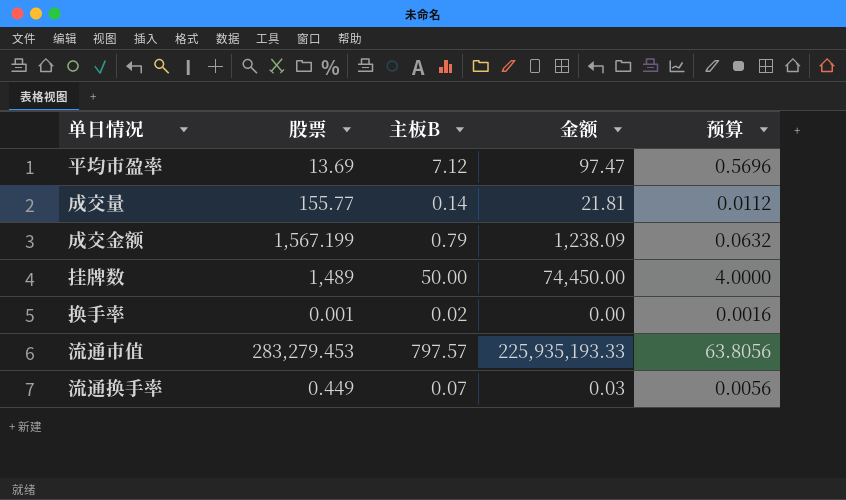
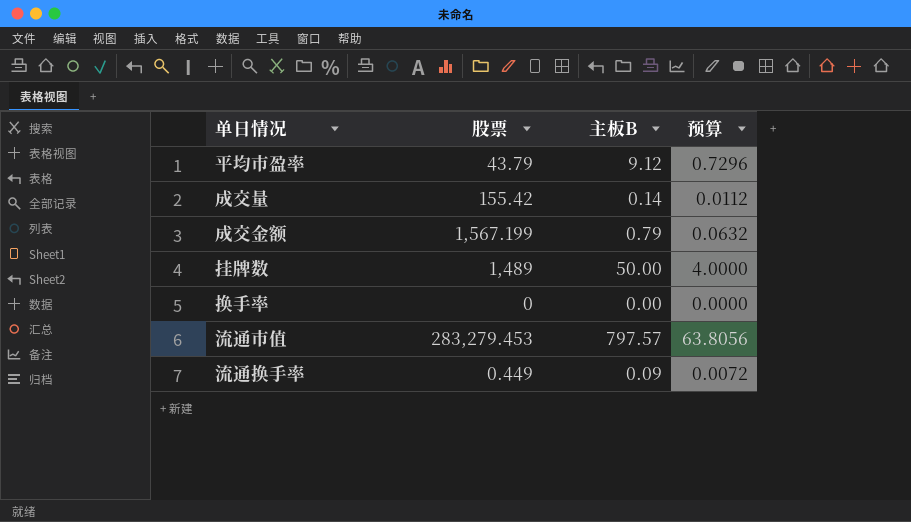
column 金额 | formula: [股票] * [主板B] -> none
平均市盈率 | 股票: 13.69 -> 43.79
平均市盈率 | 主板B: 7.12 -> 9.12
平均市盈率 | 预算: 0.5696 -> 0.7296
成交量 | 股票: 155.77 -> 155.42
换手率 | 股票: 0.001 -> 0
换手率 | 主板B: 0.02 -> 0.00
换手率 | 预算: 0.0016 -> 0.0000
流通换手率 | 主板B: 0.07 -> 0.09
流通换手率 | 预算: 0.0056 -> 0.0072

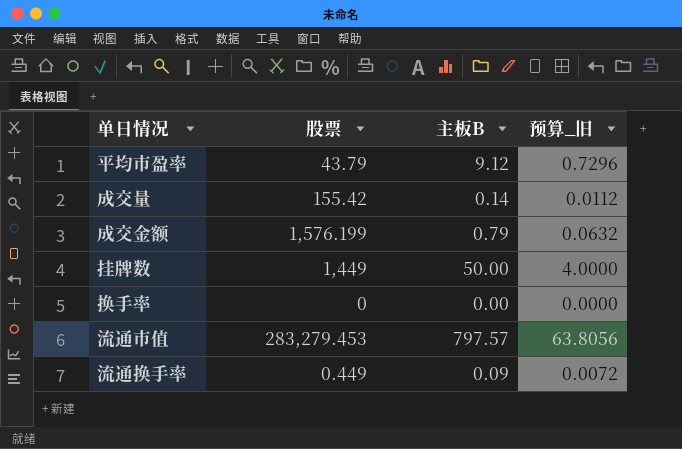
column name: 预算 -> 预算_旧
成交金额 | 股票: 1,567.199 -> 1,576.199
挂牌数 | 股票: 1,489 -> 1,449

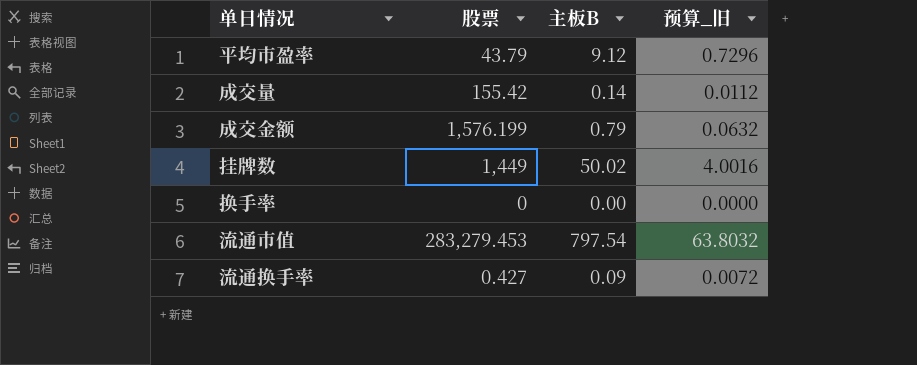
挂牌数 | 主板B: 50.00 -> 50.02
挂牌数 | 预算_旧: 4.0000 -> 4.0016
流通市值 | 主板B: 797.57 -> 797.54
流通市值 | 预算_旧: 63.8056 -> 63.8032
流通换手率 | 股票: 0.449 -> 0.427

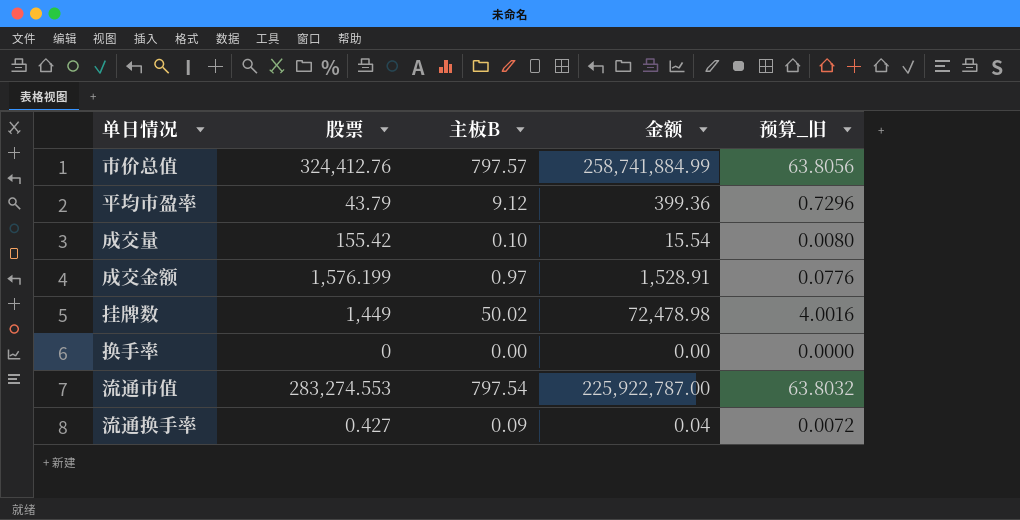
column 金额 | formula: none -> [股票] * [主板B]
row 市价总值: none -> 324,412.76 | 797.57 | 258,741,884.99 | 63.8056
成交量 | 主板B: 0.14 -> 0.10
成交量 | 预算_旧: 0.0112 -> 0.0080
成交金额 | 主板B: 0.79 -> 0.97
成交金额 | 预算_旧: 0.0632 -> 0.0776
流通市值 | 股票: 283,279.453 -> 283,274.553

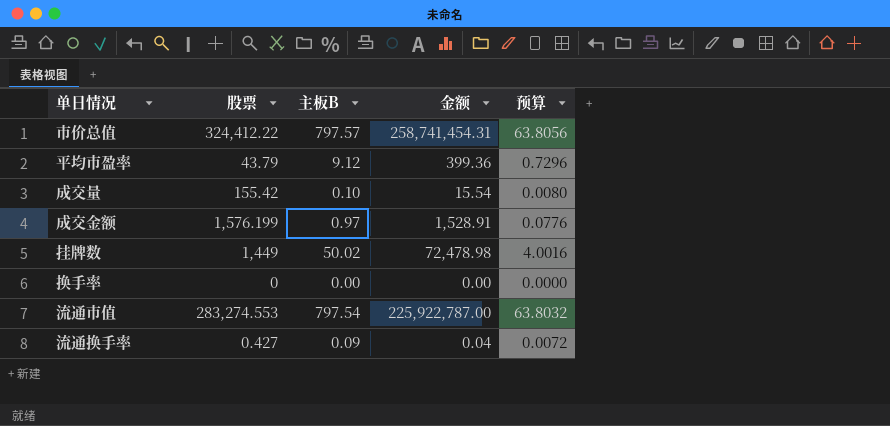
column name: 预算_旧 -> 预算
市价总值 | 股票: 324,412.76 -> 324,412.22
市价总值 | 金额: 258,741,884.99 -> 258,741,454.31

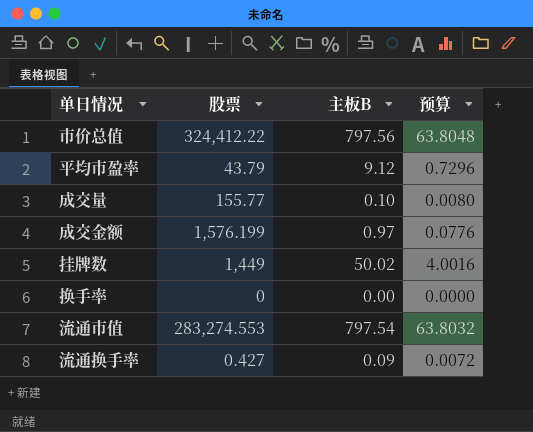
column 金额 | formula: [股票] * [主板B] -> none
市价总值 | 主板B: 797.57 -> 797.56
市价总值 | 预算: 63.8056 -> 63.8048
成交量 | 股票: 155.42 -> 155.77

